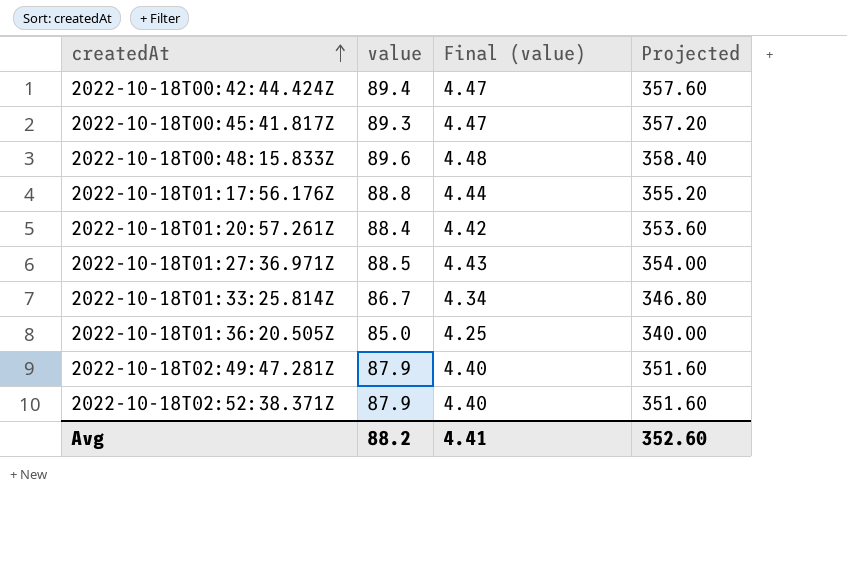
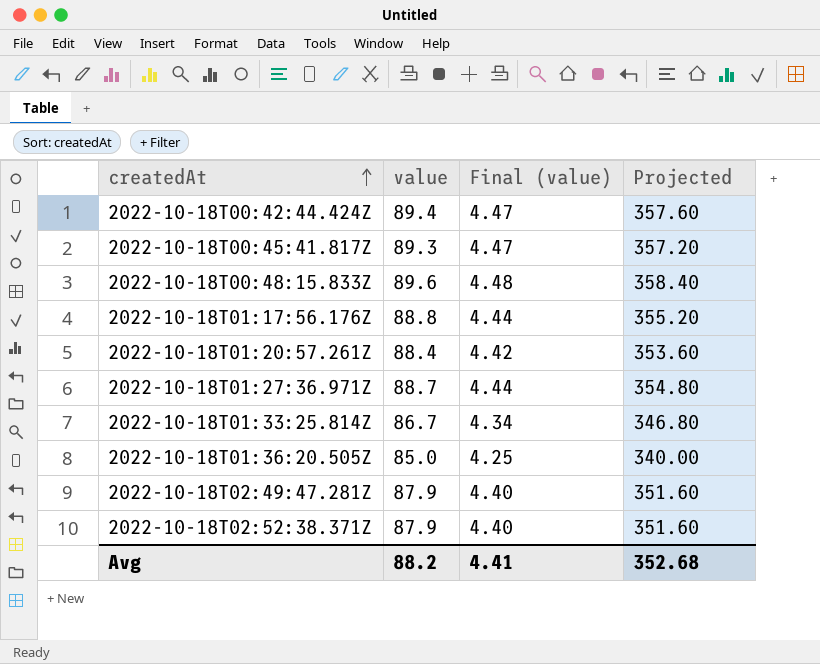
2022-10-18T01:27:36.971Z | value: 88.5 -> 88.7
2022-10-18T01:27:36.971Z | Final (value): 4.43 -> 4.44
2022-10-18T01:27:36.971Z | Projected: 354.00 -> 354.80
Avg | Projected: 352.60 -> 352.68

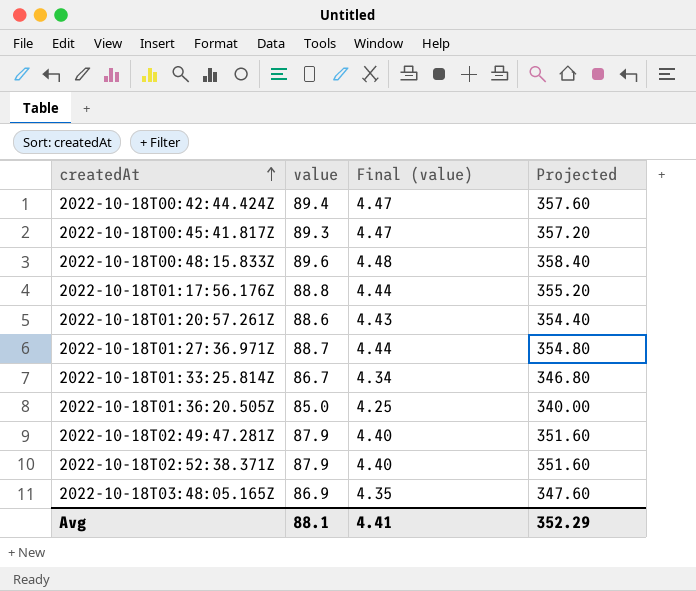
2022-10-18T01:20:57.261Z | value: 88.4 -> 88.6
2022-10-18T01:20:57.261Z | Final (value): 4.42 -> 4.43
2022-10-18T01:20:57.261Z | Projected: 353.60 -> 354.40
row 2022-10-18T03:48:05.165Z: none -> 86.9 | 4.35 | 347.60
Avg | value: 88.2 -> 88.1
Avg | Projected: 352.68 -> 352.29

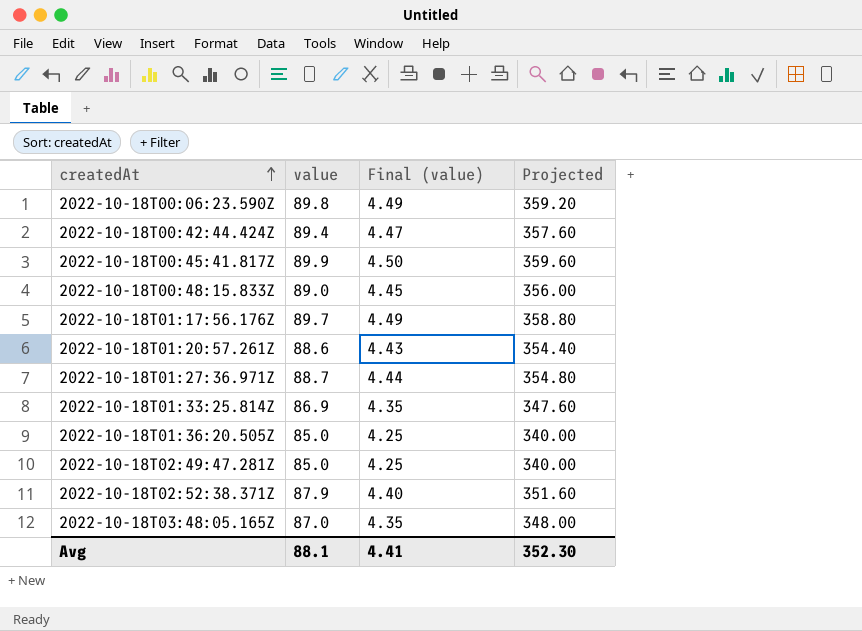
row 2022-10-18T00:06:23.590Z: none -> 89.8 | 4.49 | 359.20
2022-10-18T00:45:41.817Z | value: 89.3 -> 89.9
2022-10-18T00:45:41.817Z | Final (value): 4.47 -> 4.50
2022-10-18T00:45:41.817Z | Projected: 357.20 -> 359.60
2022-10-18T00:48:15.833Z | value: 89.6 -> 89.0
2022-10-18T00:48:15.833Z | Final (value): 4.48 -> 4.45
2022-10-18T00:48:15.833Z | Projected: 358.40 -> 356.00
2022-10-18T01:17:56.176Z | value: 88.8 -> 89.7
2022-10-18T01:17:56.176Z | Final (value): 4.44 -> 4.49
2022-10-18T01:17:56.176Z | Projected: 355.20 -> 358.80
2022-10-18T01:33:25.814Z | value: 86.7 -> 86.9
2022-10-18T01:33:25.814Z | Final (value): 4.34 -> 4.35
2022-10-18T01:33:25.814Z | Projected: 346.80 -> 347.60
2022-10-18T02:49:47.281Z | value: 87.9 -> 85.0
2022-10-18T02:49:47.281Z | Final (value): 4.40 -> 4.25
2022-10-18T02:49:47.281Z | Projected: 351.60 -> 340.00
2022-10-18T03:48:05.165Z | value: 86.9 -> 87.0
2022-10-18T03:48:05.165Z | Projected: 347.60 -> 348.00
Avg | Projected: 352.29 -> 352.30

